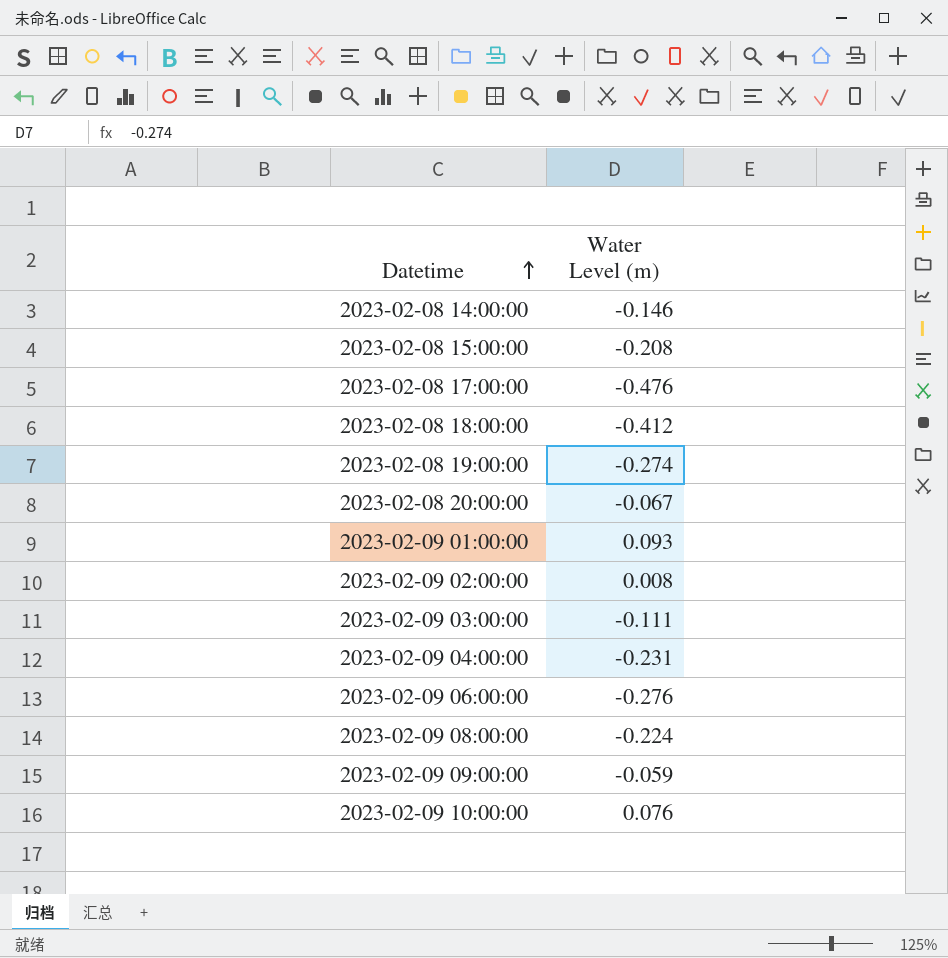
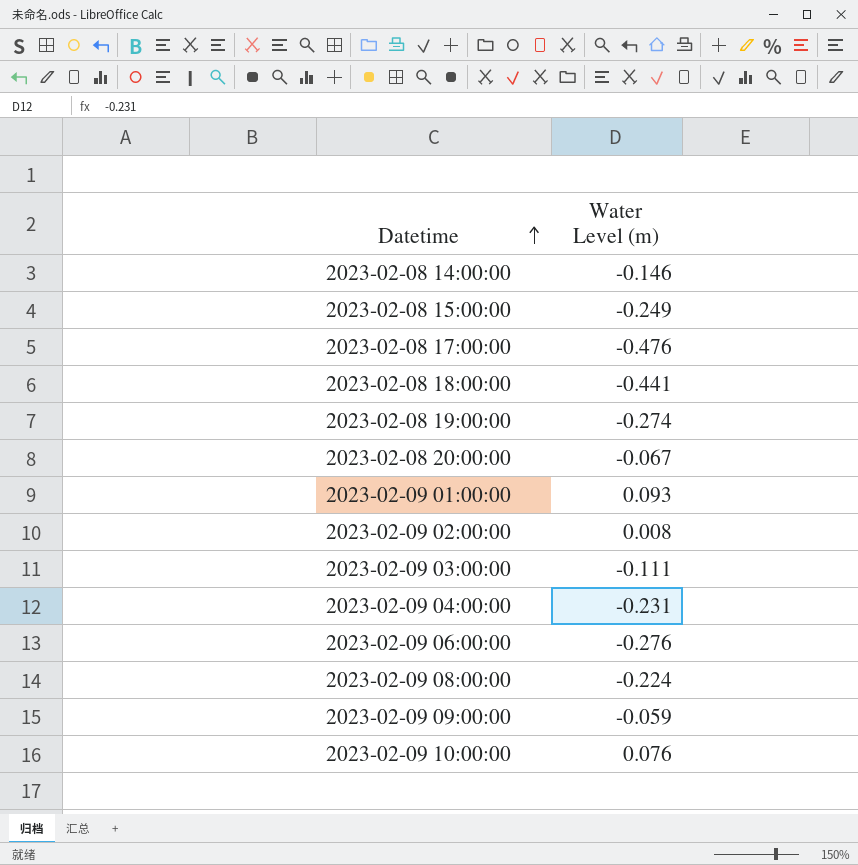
2023-02-08 15:00:00 | Water Level (m): -0.208 -> -0.249
2023-02-08 18:00:00 | Water Level (m): -0.412 -> -0.441

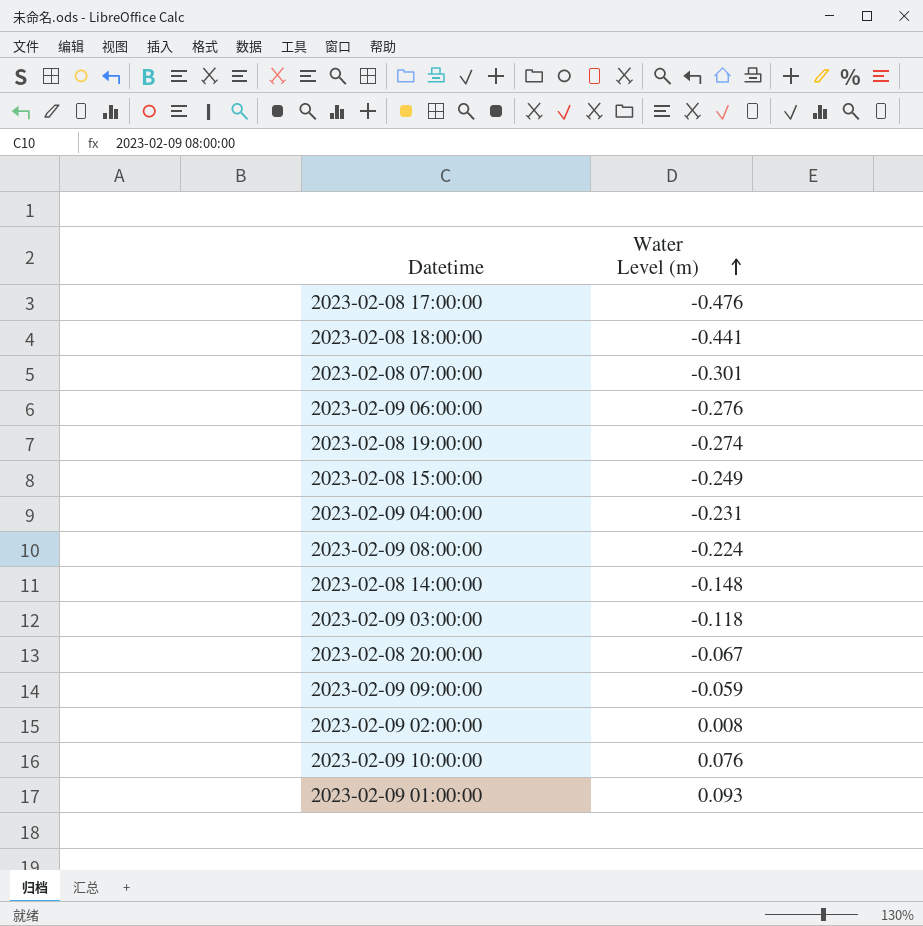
row order: Datetime ascending -> Water Level (m) ascending
row 2023-02-08 07:00:00: none -> -0.301
2023-02-08 14:00:00 | Water Level (m): -0.146 -> -0.148
2023-02-09 03:00:00 | Water Level (m): -0.111 -> -0.118

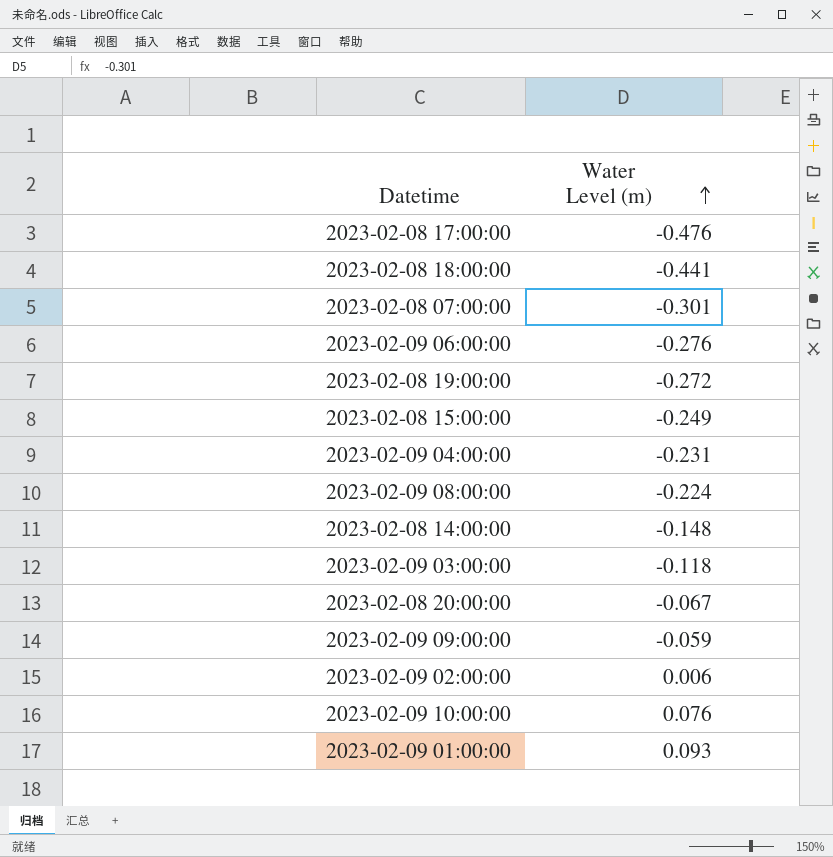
2023-02-08 19:00:00 | Water Level (m): -0.274 -> -0.272
2023-02-09 02:00:00 | Water Level (m): 0.008 -> 0.006

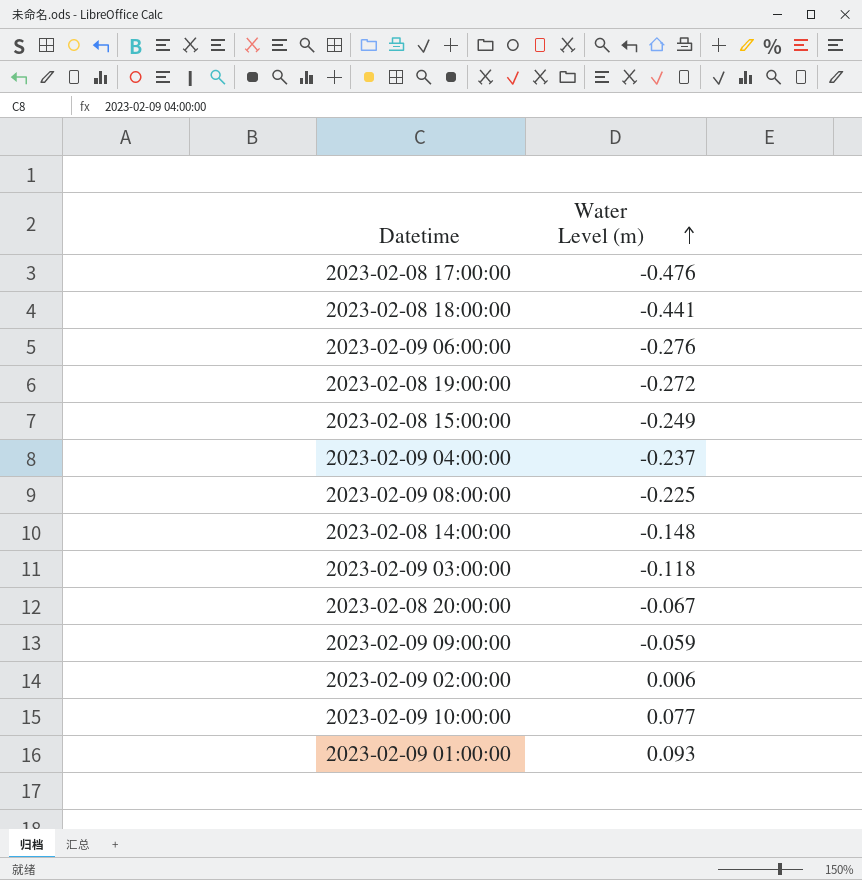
row 2023-02-08 07:00:00: -0.301 -> none
2023-02-09 04:00:00 | Water Level (m): -0.231 -> -0.237
2023-02-09 08:00:00 | Water Level (m): -0.224 -> -0.225
2023-02-09 10:00:00 | Water Level (m): 0.076 -> 0.077

